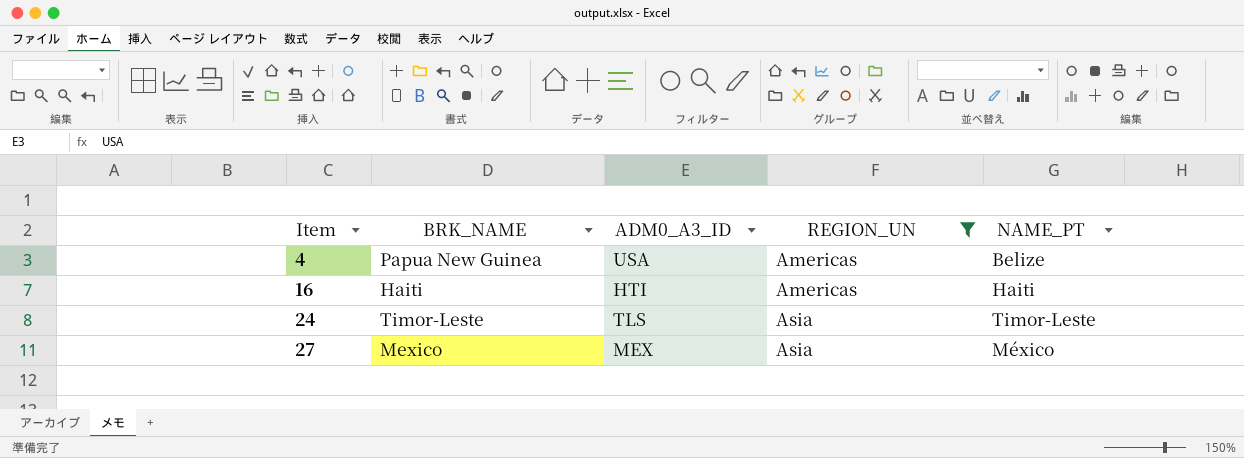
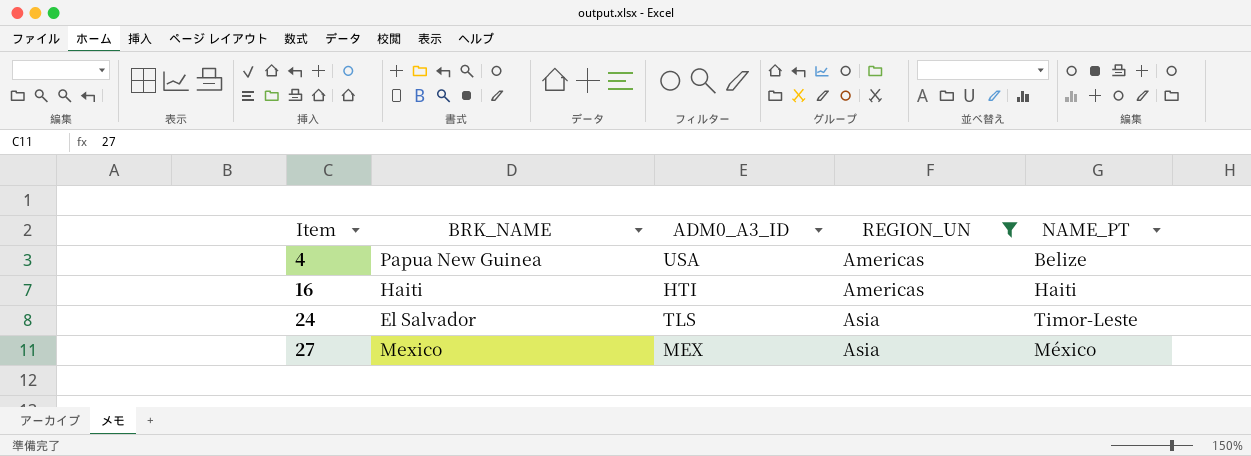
24 | BRK_NAME: Timor-Leste -> El Salvador

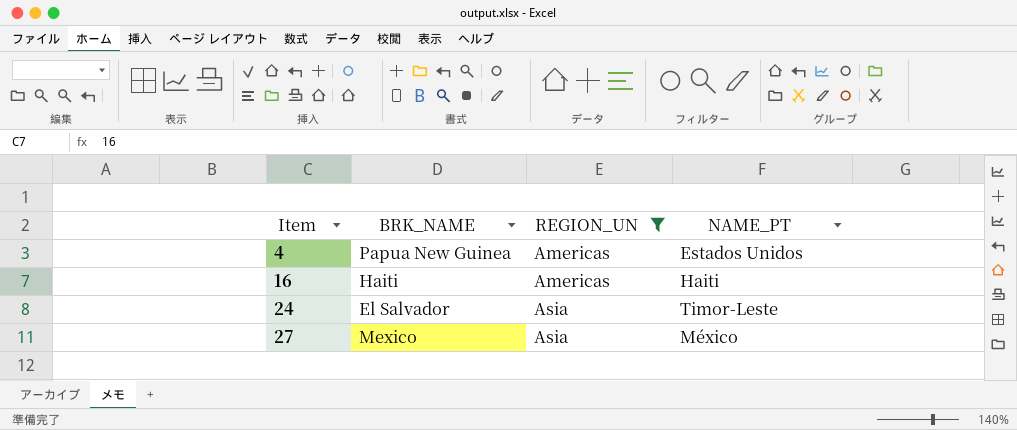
column ADM0_A3_ID | position: 3 -> none
4 | NAME_PT: Belize -> Estados Unidos

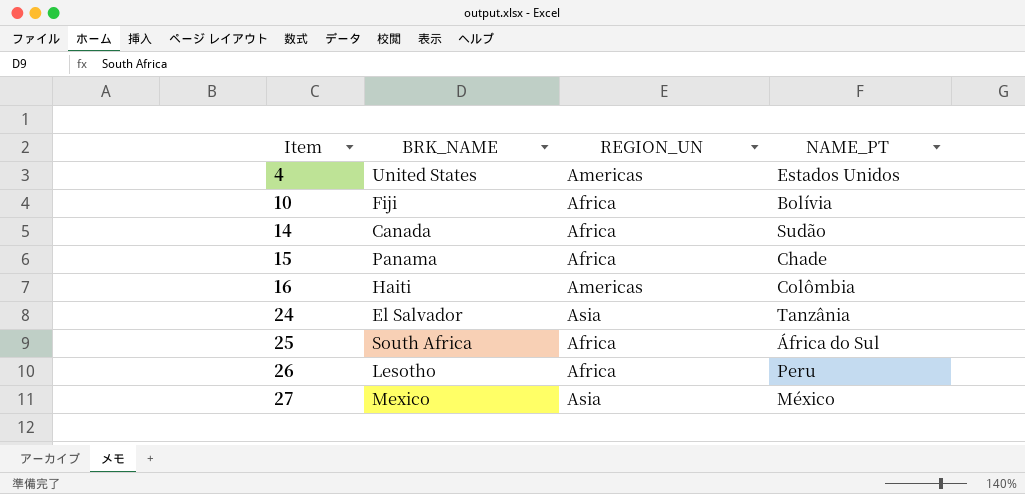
filter: REGION_UN != Africa -> none
4 | BRK_NAME: Papua New Guinea -> United States
16 | NAME_PT: Haiti -> Colômbia
24 | NAME_PT: Timor-Leste -> Tanzânia

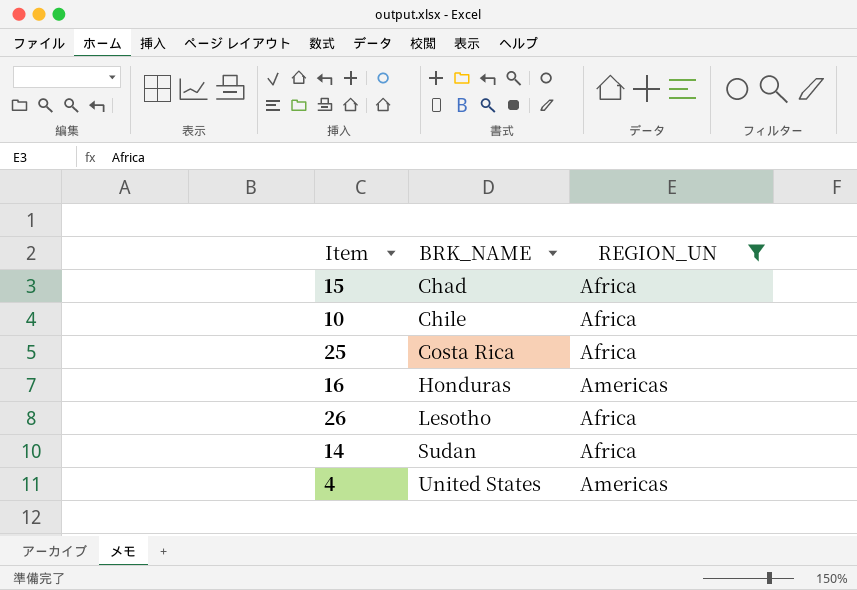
filter: none -> REGION_UN != Asia
row order: Item ascending -> BRK_NAME ascending
column NAME_PT | position: 4 -> none
15 | BRK_NAME: Panama -> Chad
10 | BRK_NAME: Fiji -> Chile
25 | BRK_NAME: South Africa -> Costa Rica
16 | BRK_NAME: Haiti -> Honduras
14 | BRK_NAME: Canada -> Sudan

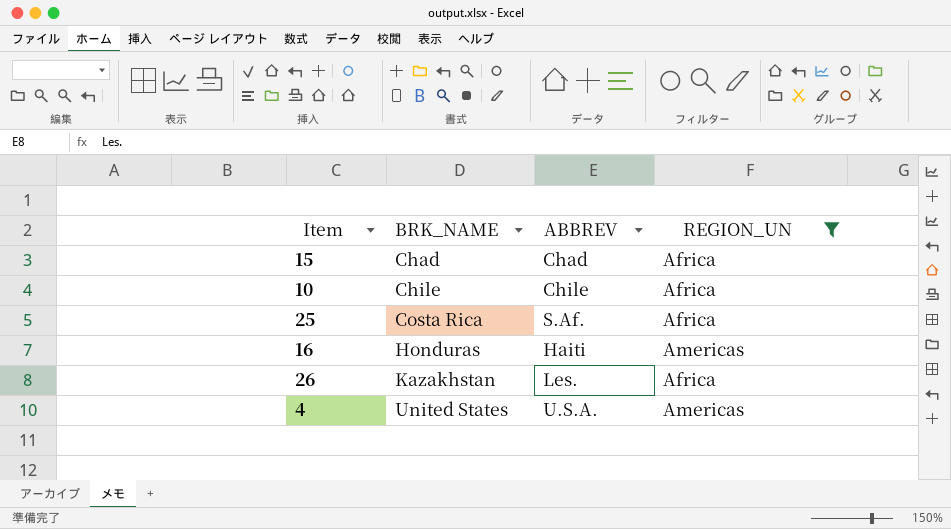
column ABBREV | position: none -> 3
row 14: Sudan | Africa -> none
26 | BRK_NAME: Lesotho -> Kazakhstan

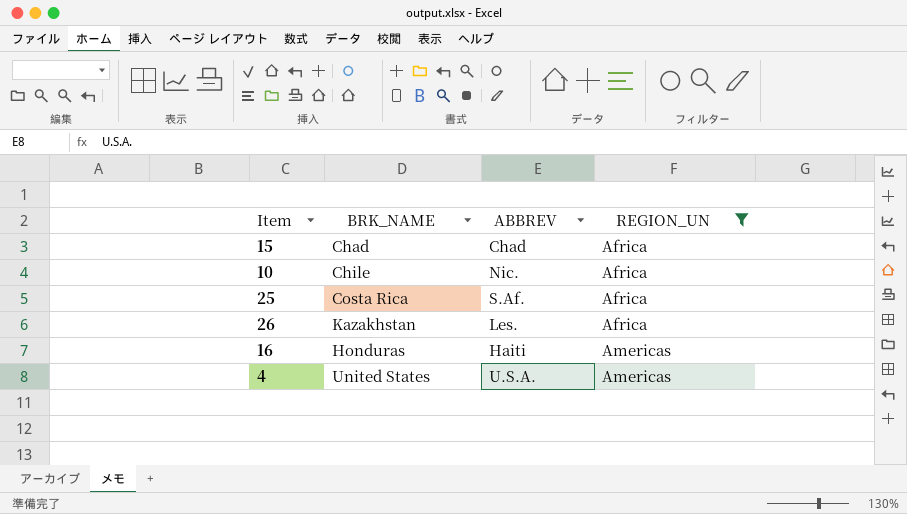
row order: BRK_NAME ascending -> REGION_UN ascending
10 | ABBREV: Chile -> Nic.

